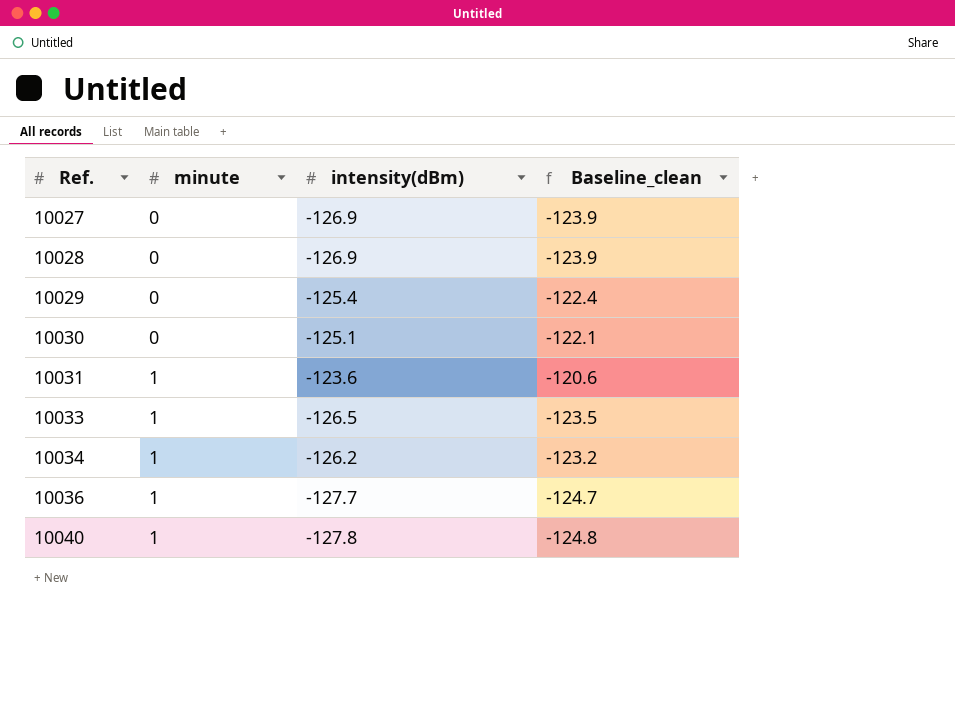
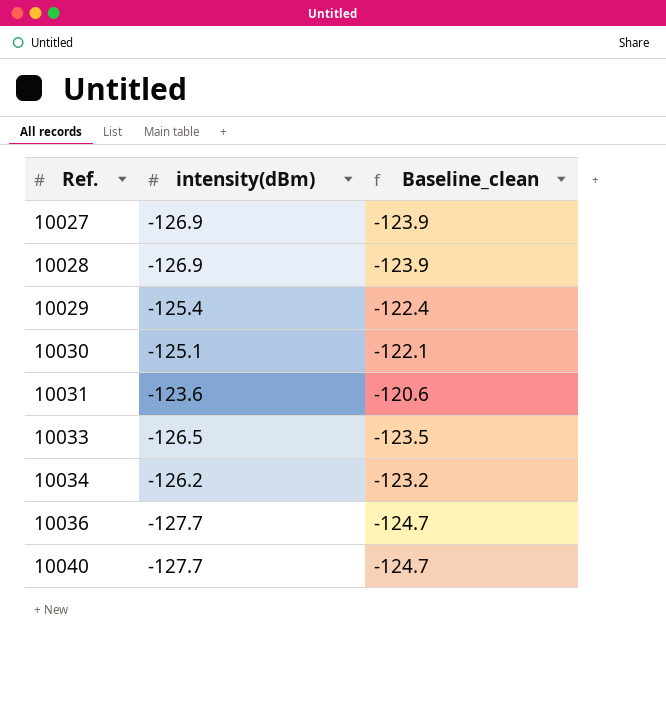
column minute | position: 2 -> none
10040 | intensity(dBm): -127.8 -> -127.7
10040 | Baseline_clean: -124.8 -> -124.7

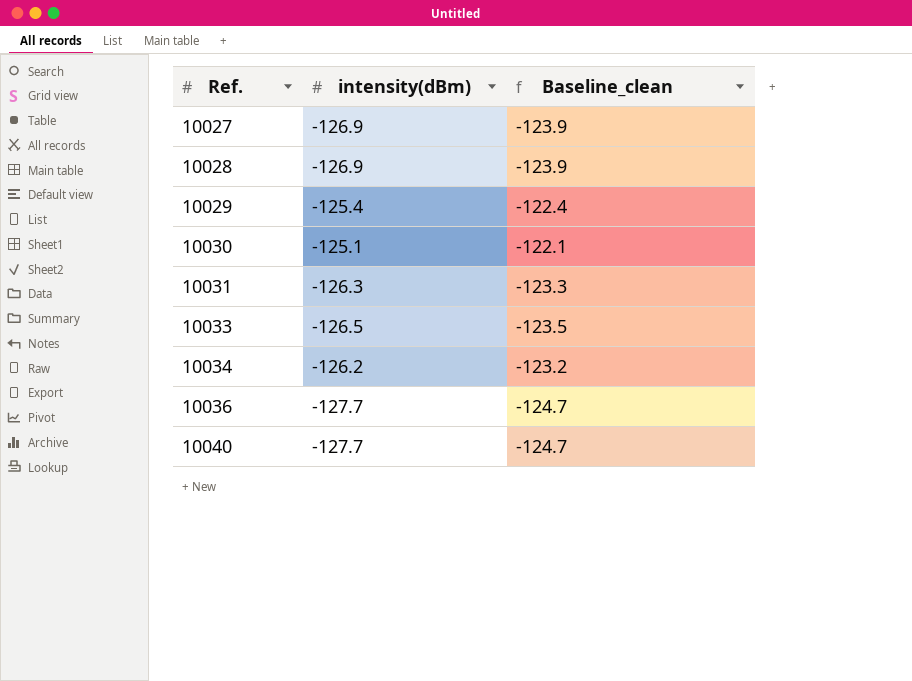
10031 | intensity(dBm): -123.6 -> -126.3
10031 | Baseline_clean: -120.6 -> -123.3

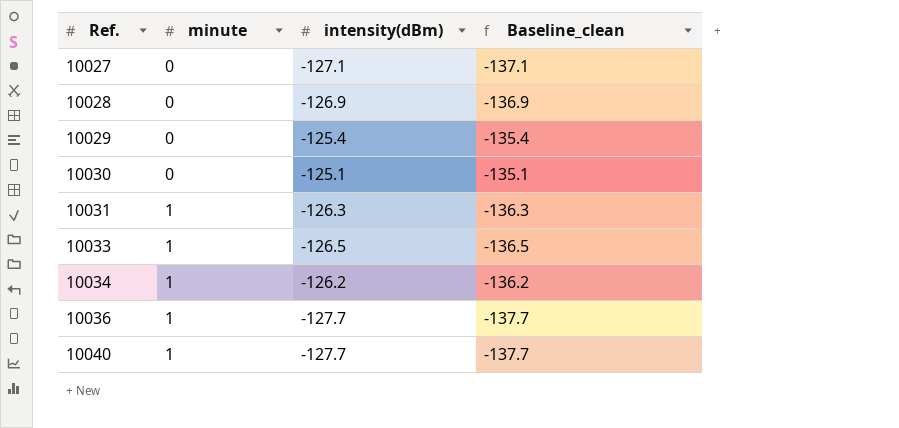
column minute | position: none -> 2
column Baseline_clean | formula: [intensity(dBm)] + 3 -> [intensity(dBm)] - 10
10027 | intensity(dBm): -126.9 -> -127.1

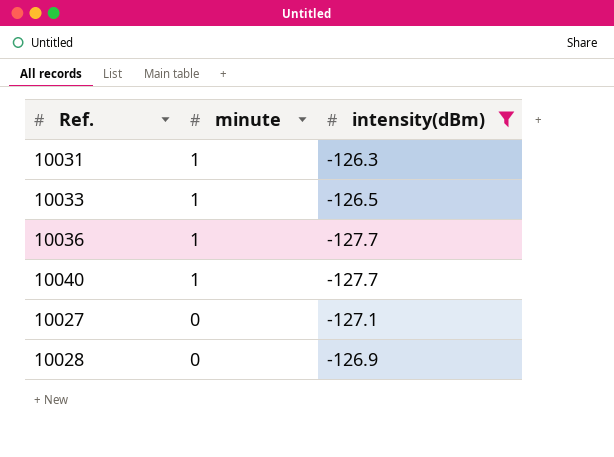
filter: none -> intensity(dBm) <= -126.3
row order: Ref. ascending -> minute descending
column Baseline_clean | formula: [intensity(dBm)] - 10 -> none

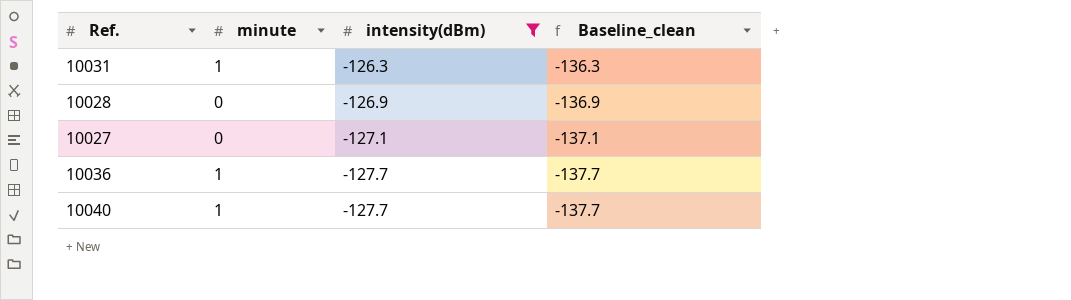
row order: minute descending -> intensity(dBm) descending
column Baseline_clean | formula: none -> [intensity(dBm)] - 10
row 10033: 1 | -126.5 -> none

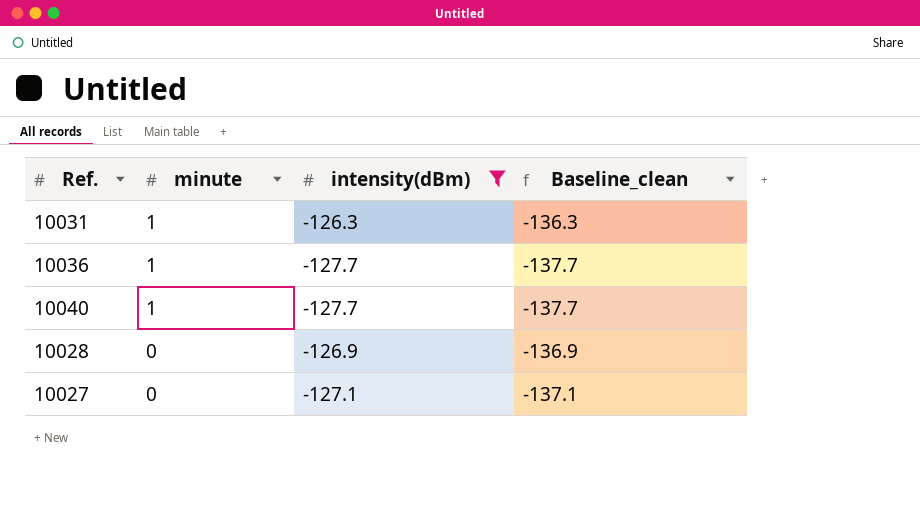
row order: intensity(dBm) descending -> minute descending

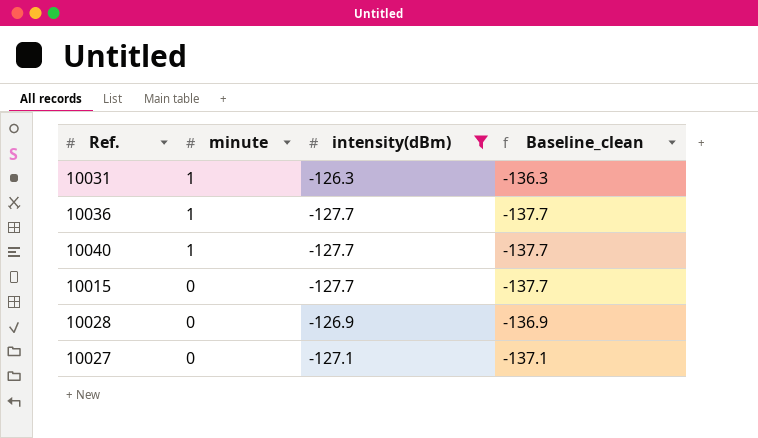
row 10015: none -> 0 | -127.7 | -137.7

